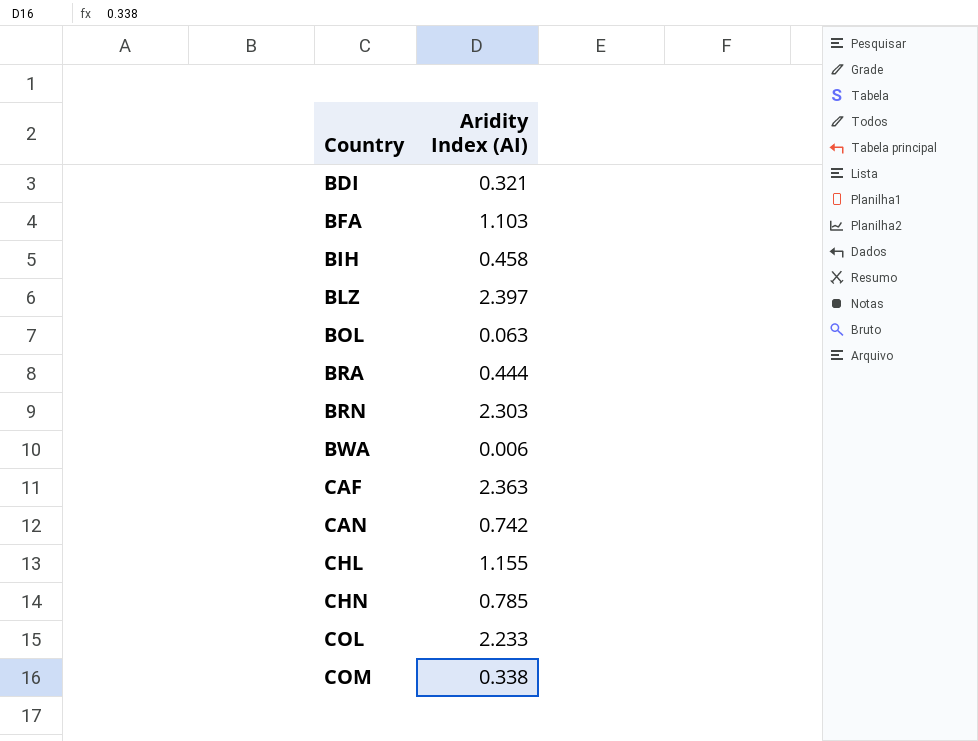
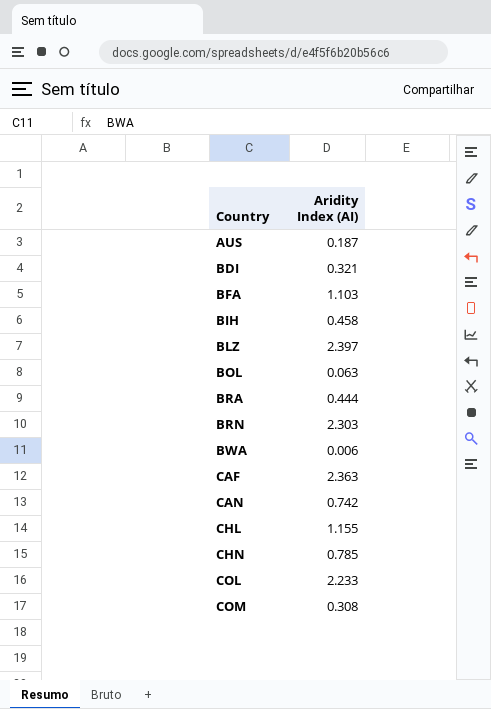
row AUS: none -> 0.187
COM | Aridity Index (AI): 0.338 -> 0.308

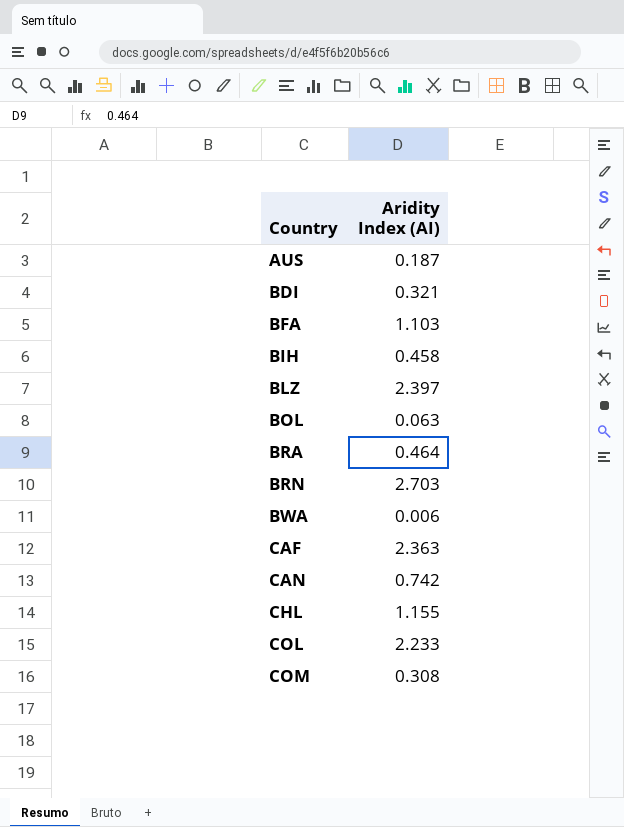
row CHN: 0.785 -> none
BRA | Aridity Index (AI): 0.444 -> 0.464
BRN | Aridity Index (AI): 2.303 -> 2.703

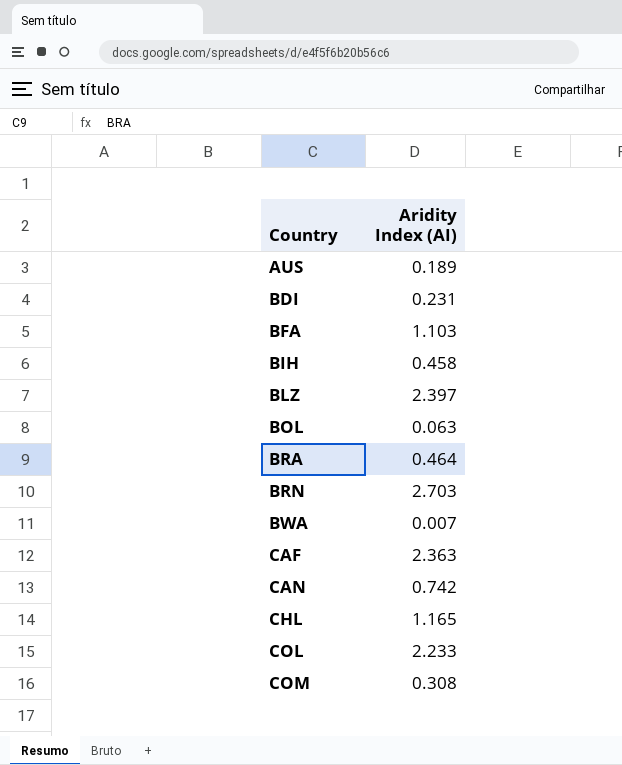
AUS | Aridity Index (AI): 0.187 -> 0.189
BDI | Aridity Index (AI): 0.321 -> 0.231
BWA | Aridity Index (AI): 0.006 -> 0.007
CHL | Aridity Index (AI): 1.155 -> 1.165

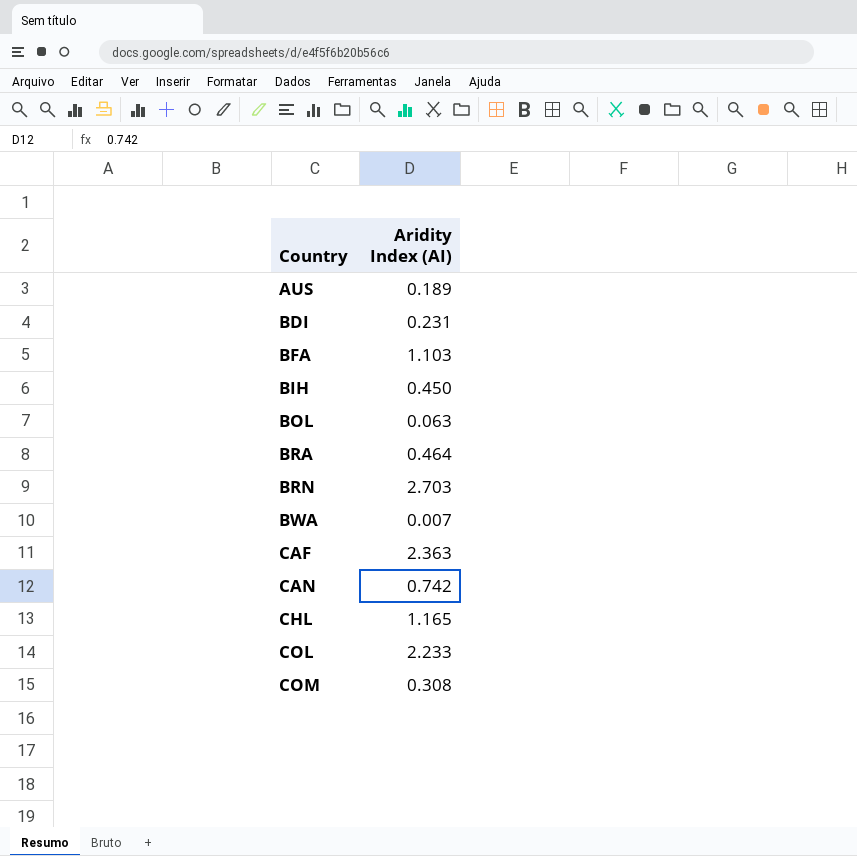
row BLZ: 2.397 -> none
BIH | Aridity Index (AI): 0.458 -> 0.450

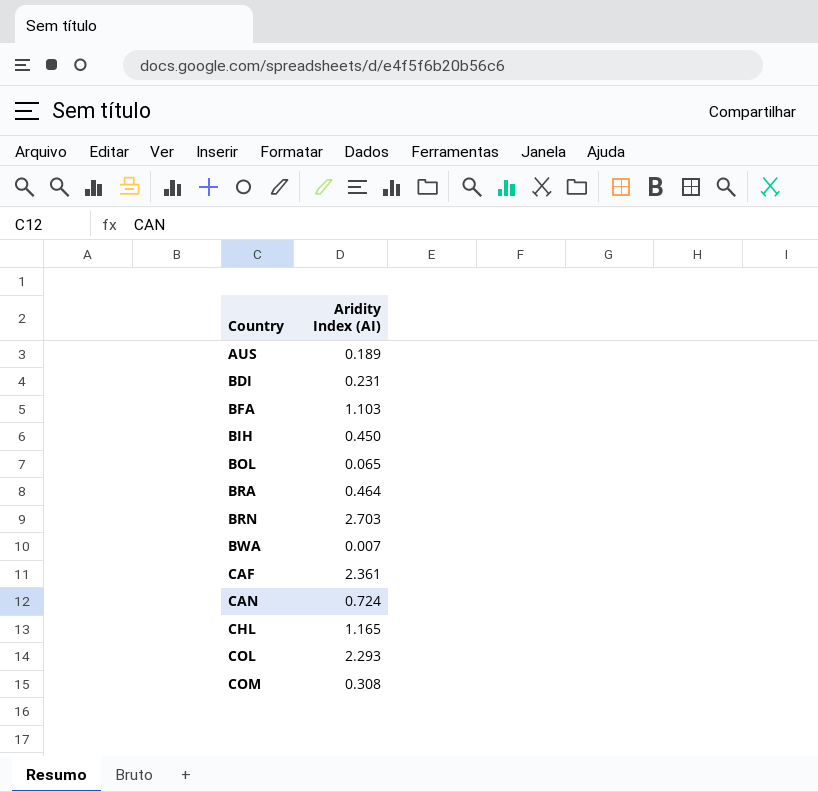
BOL | Aridity Index (AI): 0.063 -> 0.065
CAF | Aridity Index (AI): 2.363 -> 2.361
CAN | Aridity Index (AI): 0.742 -> 0.724
COL | Aridity Index (AI): 2.233 -> 2.293

